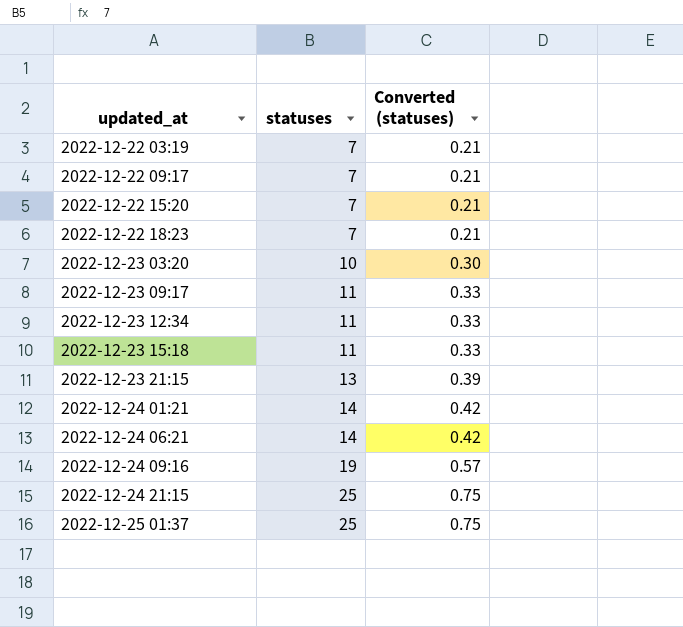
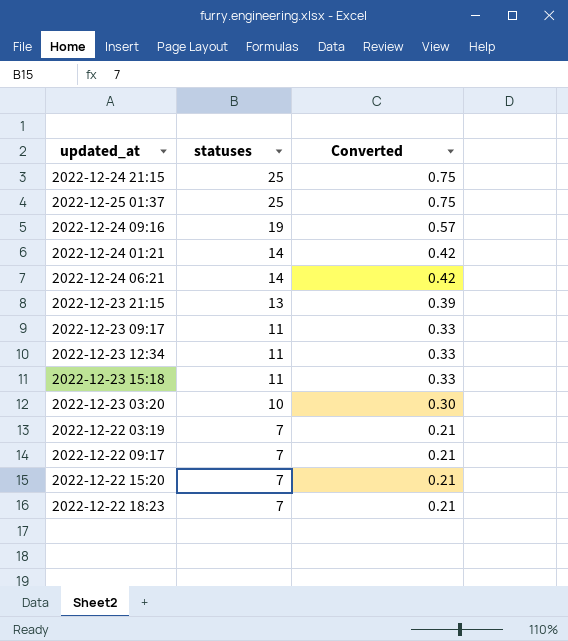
row order: updated_at ascending -> statuses descending
column name: Converted (statuses) -> Converted

